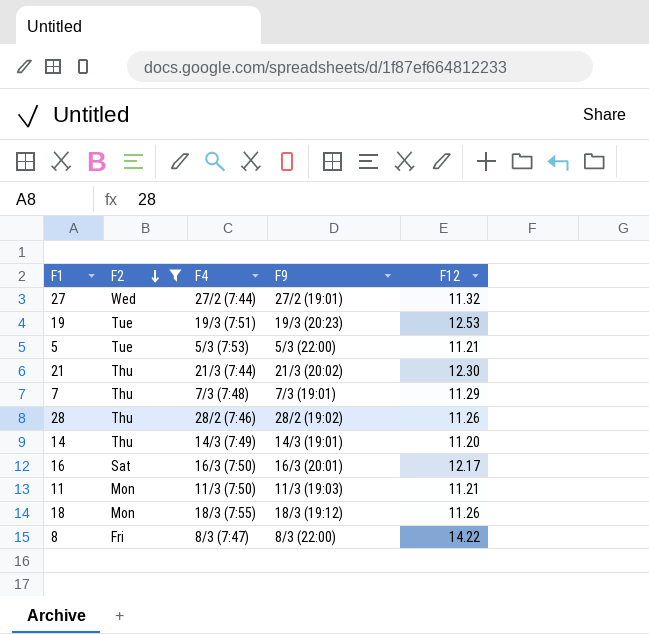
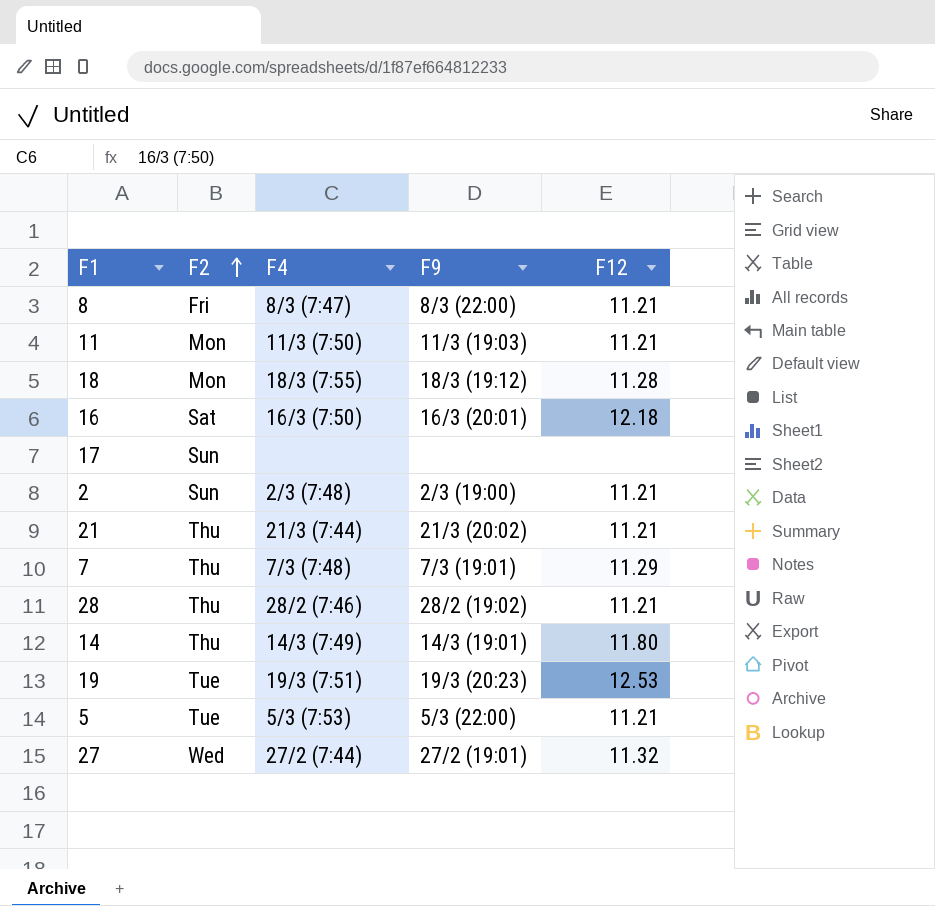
filter: F2 != Sun -> none
row order: F2 descending -> F2 ascending
8 | F12: 14.22 -> 11.21
18 | F12: 11.26 -> 11.28
16 | F12: 12.17 -> 12.18
21 | F12: 12.30 -> 11.21
28 | F12: 11.26 -> 11.21
14 | F12: 11.20 -> 11.80

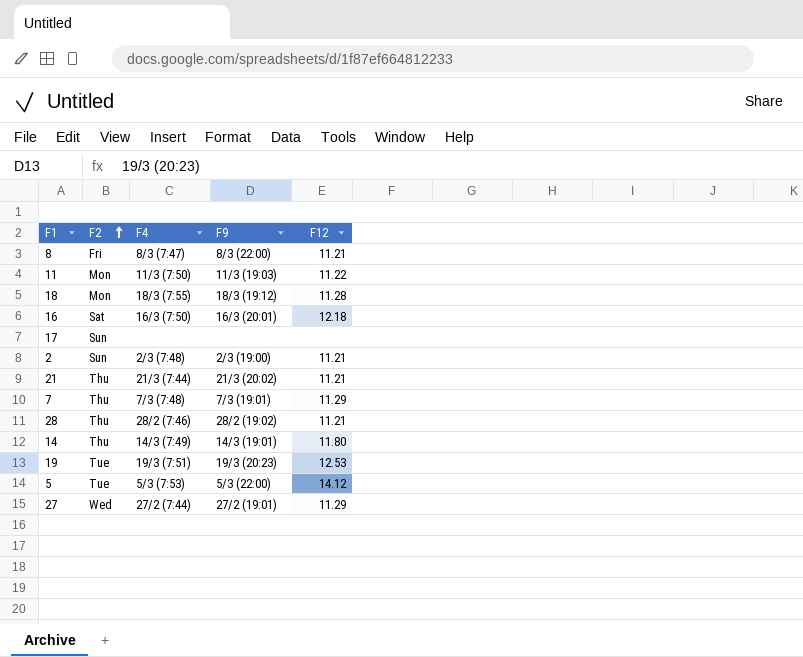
11 | F12: 11.21 -> 11.22
5 | F12: 11.21 -> 14.12
27 | F12: 11.32 -> 11.29

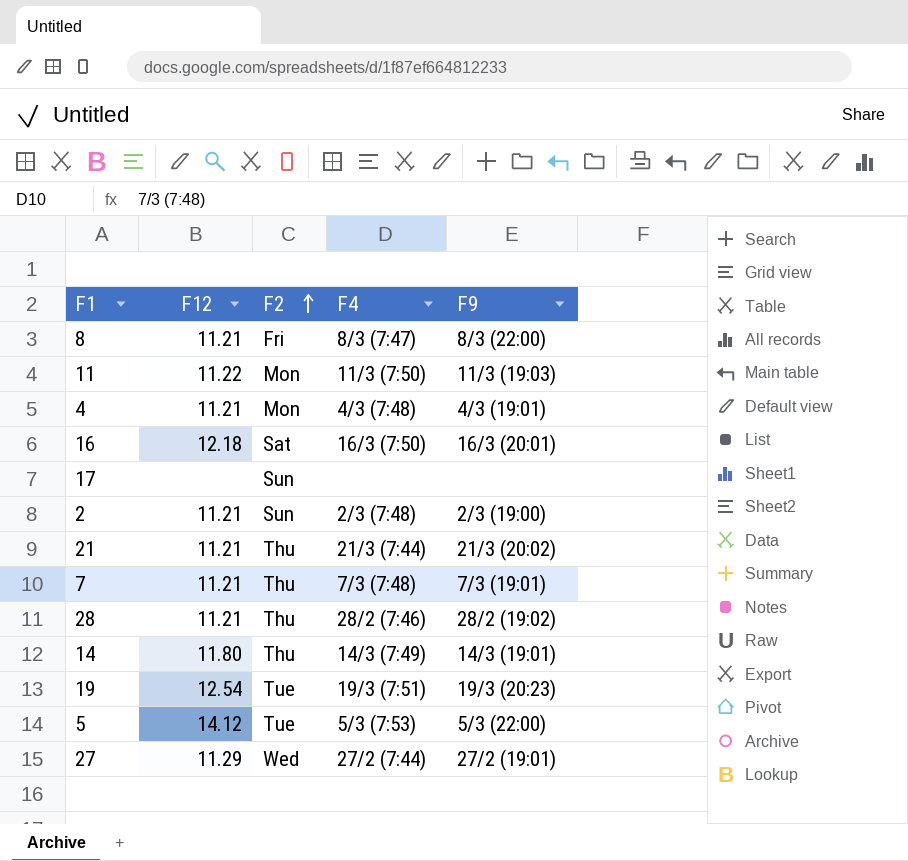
column F12 | position: 5 -> 2
row 18: Mon | 18/3 (7:55) | 18/3 (19:12) | 11.28 -> none
row 4: none -> 11.21 | Mon | 4/3 (7:48) | 4/3 (19:01)
7 | F12: 11.29 -> 11.21
19 | F12: 12.53 -> 12.54

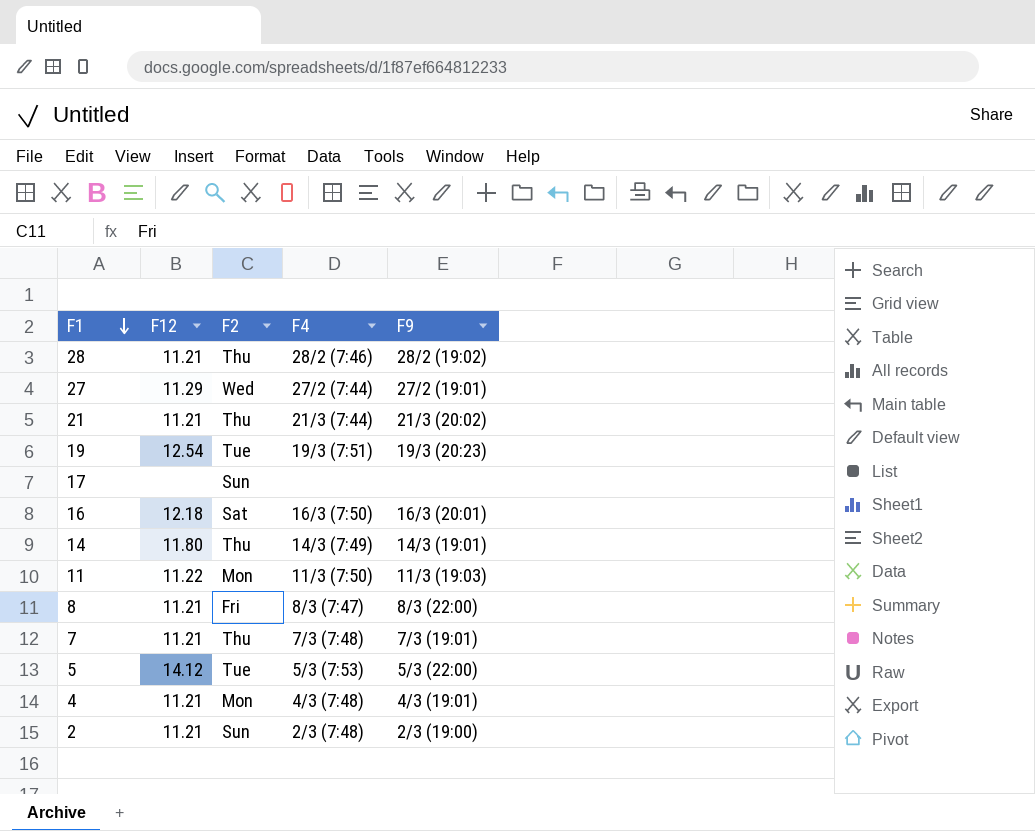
row order: F2 ascending -> F1 descending

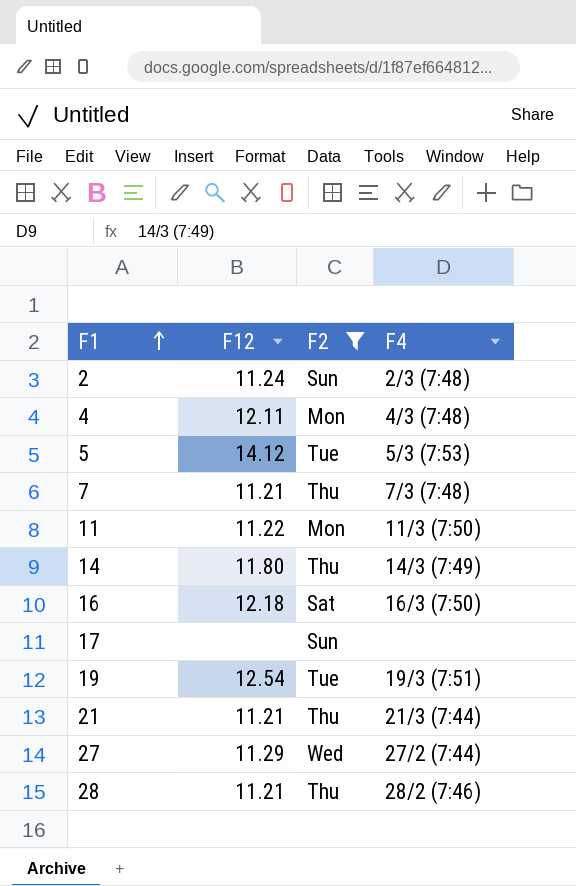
filter: none -> F2 != Fri
row order: F1 descending -> F1 ascending
column F9 | position: 5 -> none
2 | F12: 11.21 -> 11.24
4 | F12: 11.21 -> 12.11

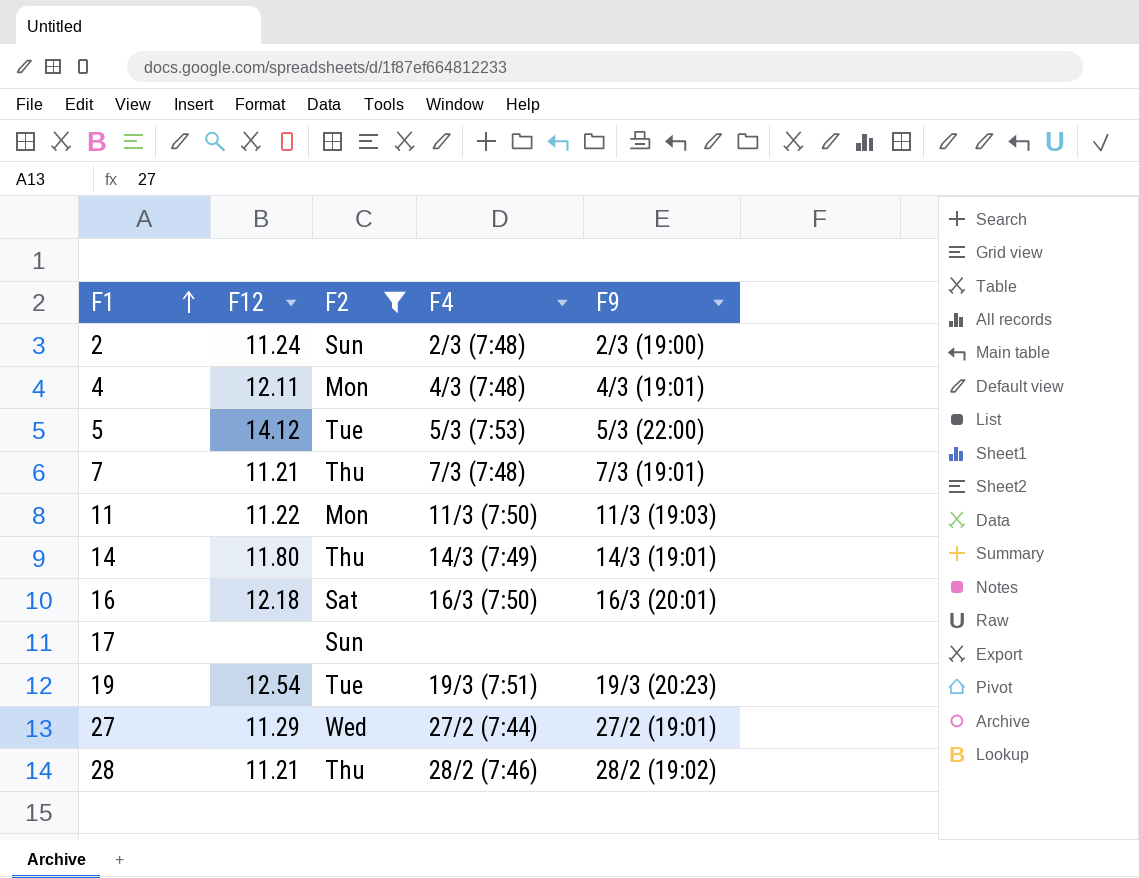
column F9 | position: none -> 5
row 21: 11.21 | Thu | 21/3 (7:44) -> none

